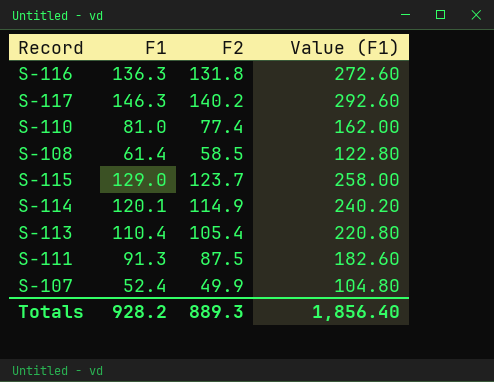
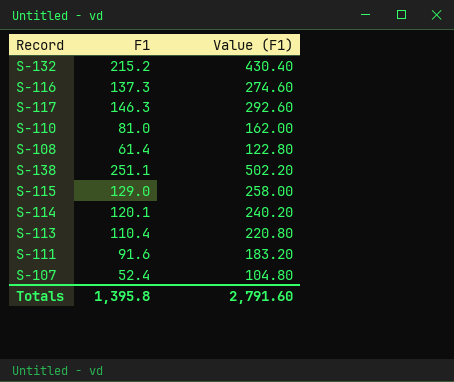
column F2 | position: 3 -> none
row S-132: none -> 215.2 | 430.40
S-116 | F1: 136.3 -> 137.3
S-116 | Value (F1): 272.60 -> 274.60
row S-138: none -> 251.1 | 502.20
S-111 | F1: 91.3 -> 91.6
S-111 | Value (F1): 182.60 -> 183.20
Totals | F1: 928.2 -> 1,395.8
Totals | Value (F1): 1,856.40 -> 2,791.60

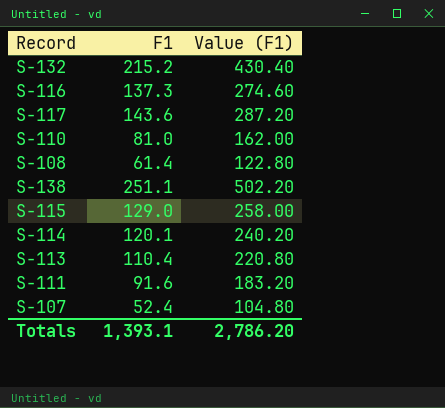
S-117 | F1: 146.3 -> 143.6
S-117 | Value (F1): 292.60 -> 287.20
Totals | F1: 1,395.8 -> 1,393.1
Totals | Value (F1): 2,791.60 -> 2,786.20

